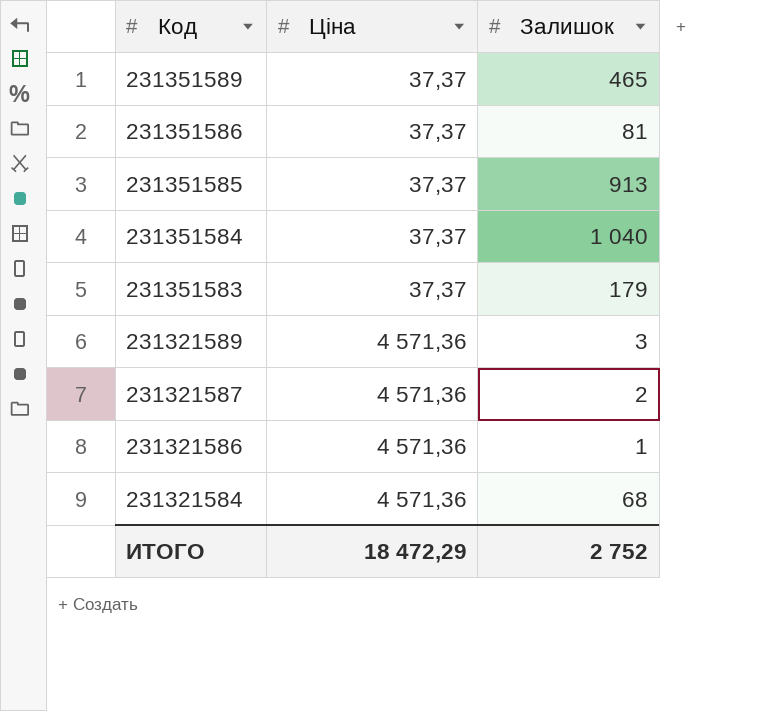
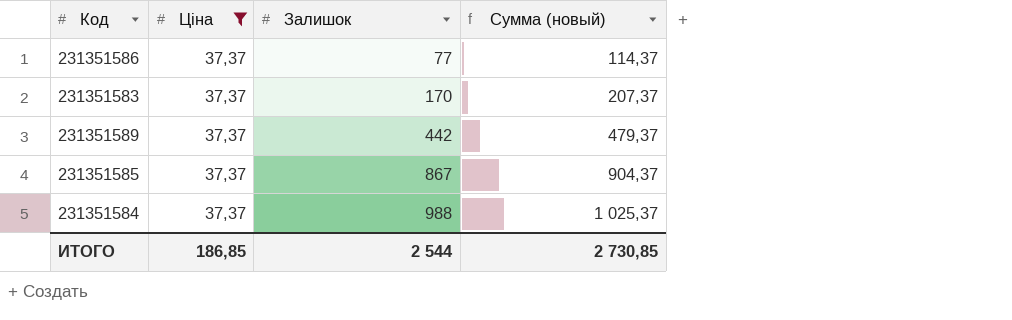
filter: none -> Ціна = 37,37
row order: Код descending -> Залишок ascending
column Сумма (новый) | formula: none -> [Ціна] + [Залишок]
231351586 | Залишок: 81 -> 77
231351583 | Залишок: 179 -> 170
231351589 | Залишок: 465 -> 442
231351585 | Залишок: 913 -> 867
231351584 | Залишок: 1 040 -> 988
ИТОГО | Ціна: 18 472,29 -> 186,85
ИТОГО | Залишок: 2 752 -> 2 544

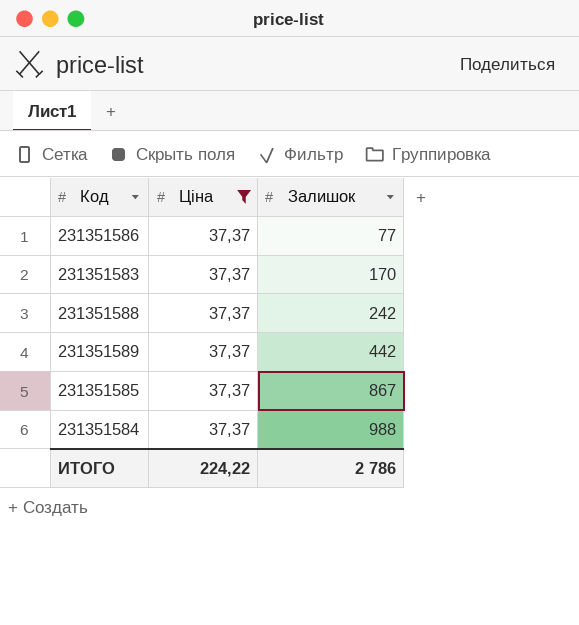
column Сумма (новый) | formula: [Ціна] + [Залишок] -> none
row 231351588: none -> 37,37 | 242
ИТОГО | Ціна: 186,85 -> 224,22
ИТОГО | Залишок: 2 544 -> 2 786

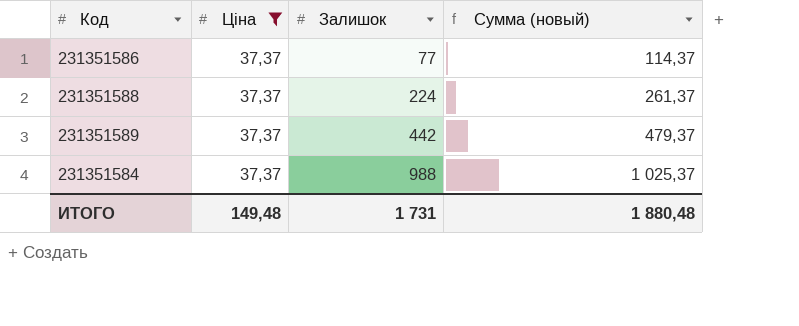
column Сумма (новый) | formula: none -> [Ціна] + [Залишок]
row 231351583: 37,37 | 170 -> none
row 231351585: 37,37 | 867 -> none
231351588 | Залишок: 242 -> 224
ИТОГО | Ціна: 224,22 -> 149,48
ИТОГО | Залишок: 2 786 -> 1 731

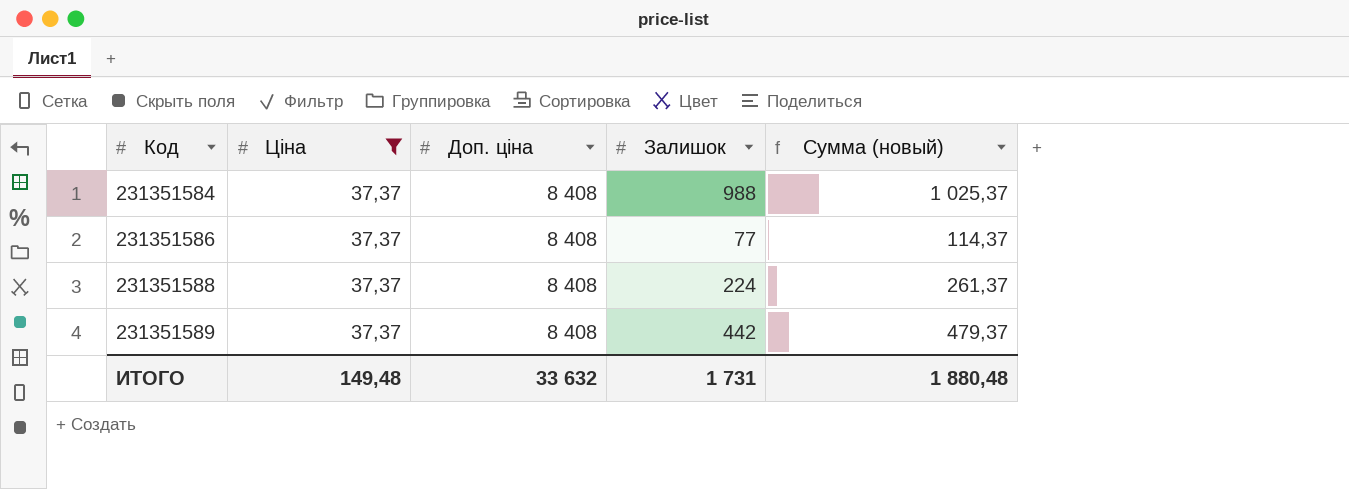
row order: Залишок ascending -> Код ascending
column Доп. ціна | position: none -> 3

